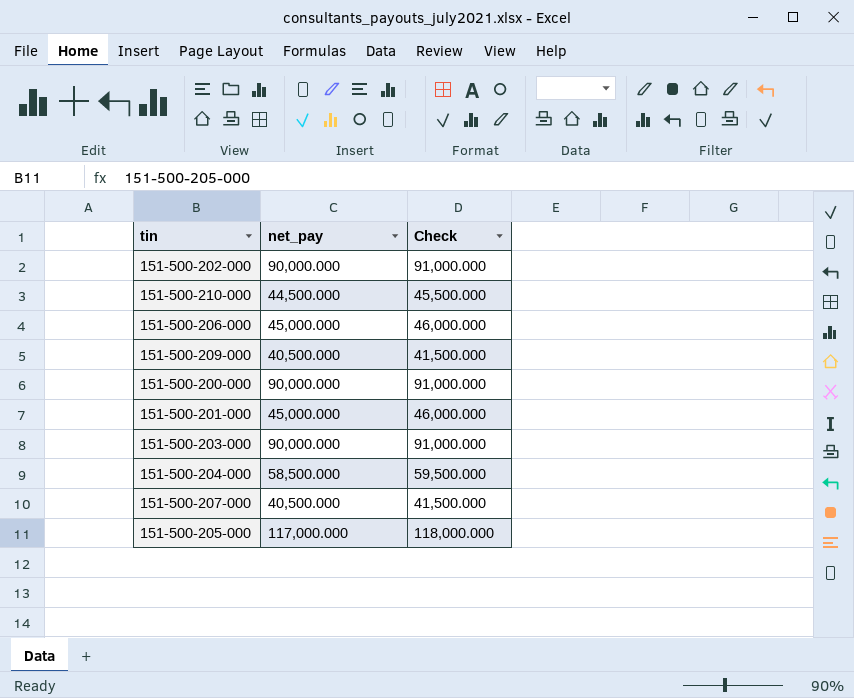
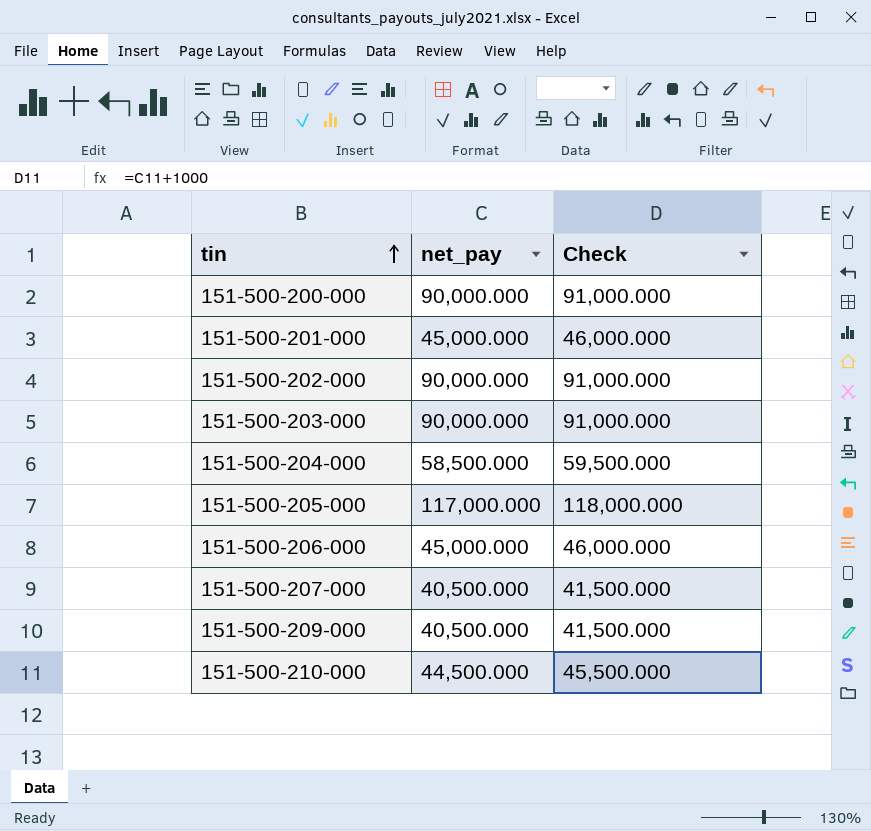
row order: none -> tin ascending

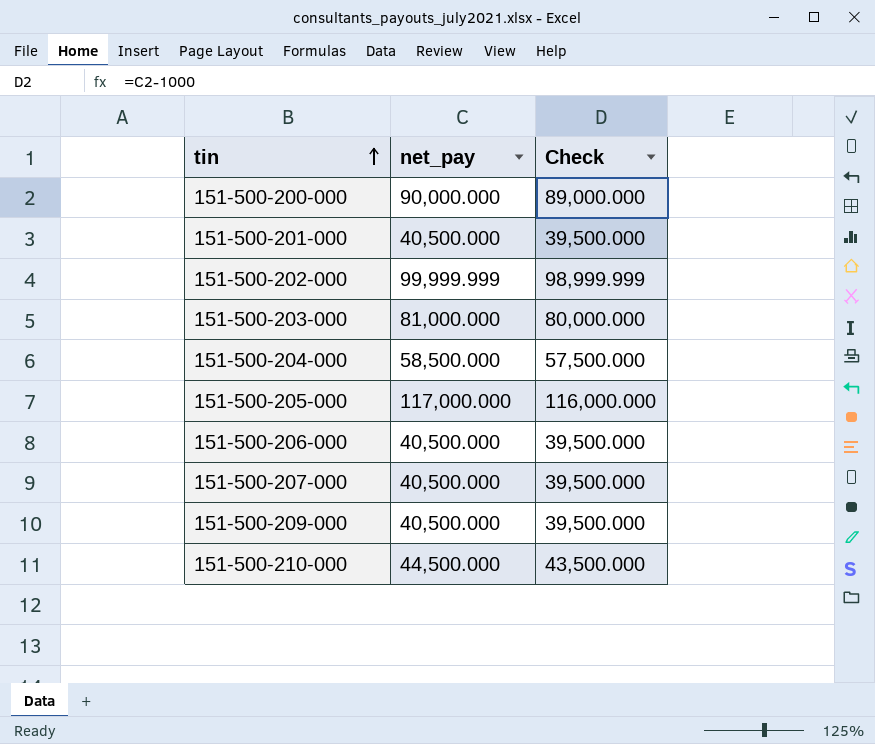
column Check | formula: [net_pay] + 1000 -> [net_pay] - 1000
151-500-201-000 | net_pay: 45,000.000 -> 40,500.000
151-500-202-000 | net_pay: 90,000.000 -> 99,999.999
151-500-203-000 | net_pay: 90,000.000 -> 81,000.000
151-500-206-000 | net_pay: 45,000.000 -> 40,500.000

